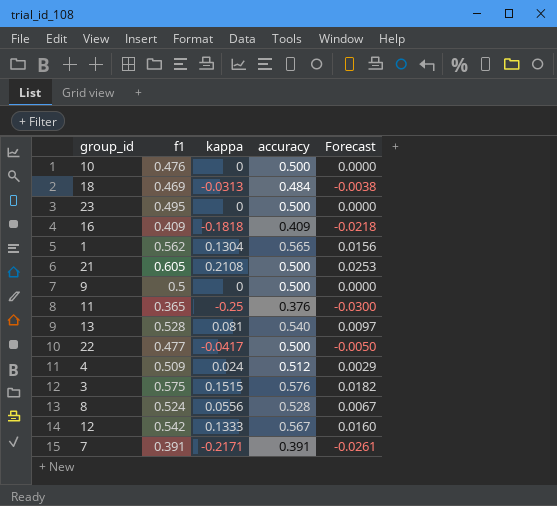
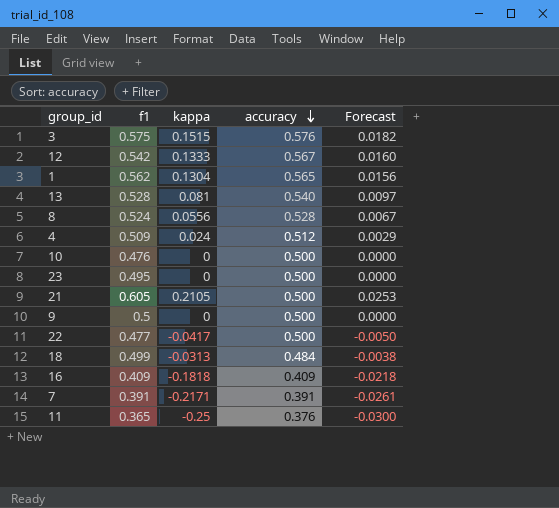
row order: none -> accuracy descending
21 | kappa: 0.2108 -> 0.2105
18 | f1: 0.469 -> 0.499

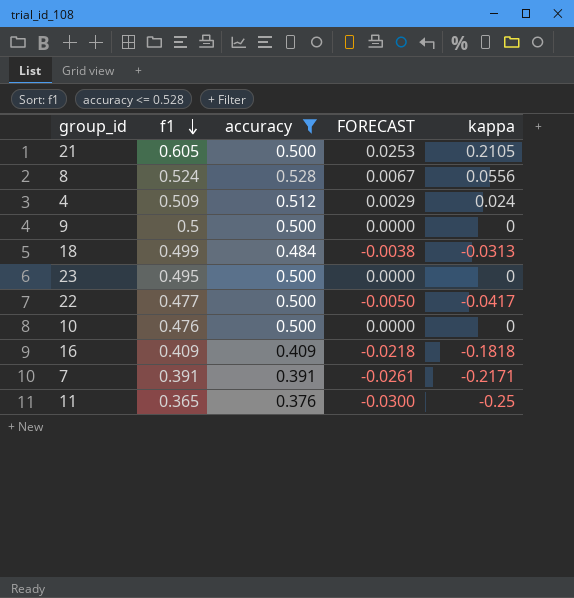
filter: none -> accuracy <= 0.528
row order: accuracy descending -> f1 descending
column name: Forecast -> FORECAST
column kappa | position: 3 -> 5

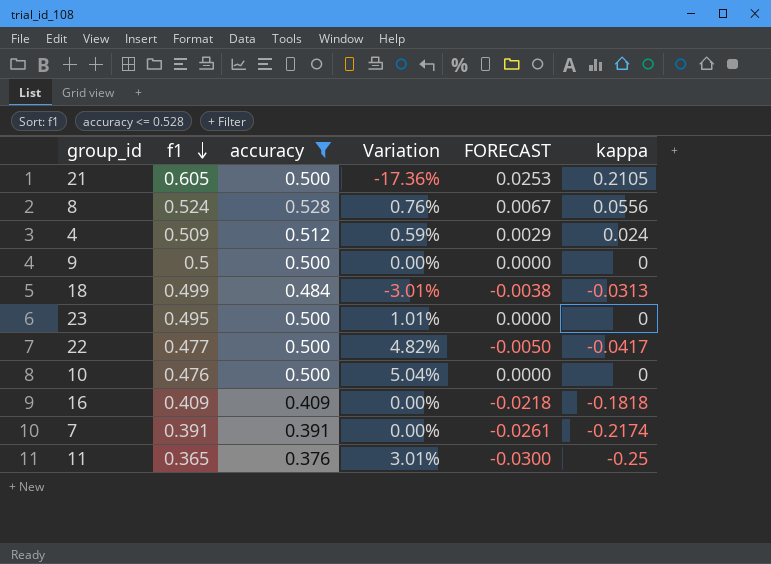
column Variation | formula: none -> ([accuracy] - [f1]) / [f1]
7 | kappa: -0.2171 -> -0.2174

